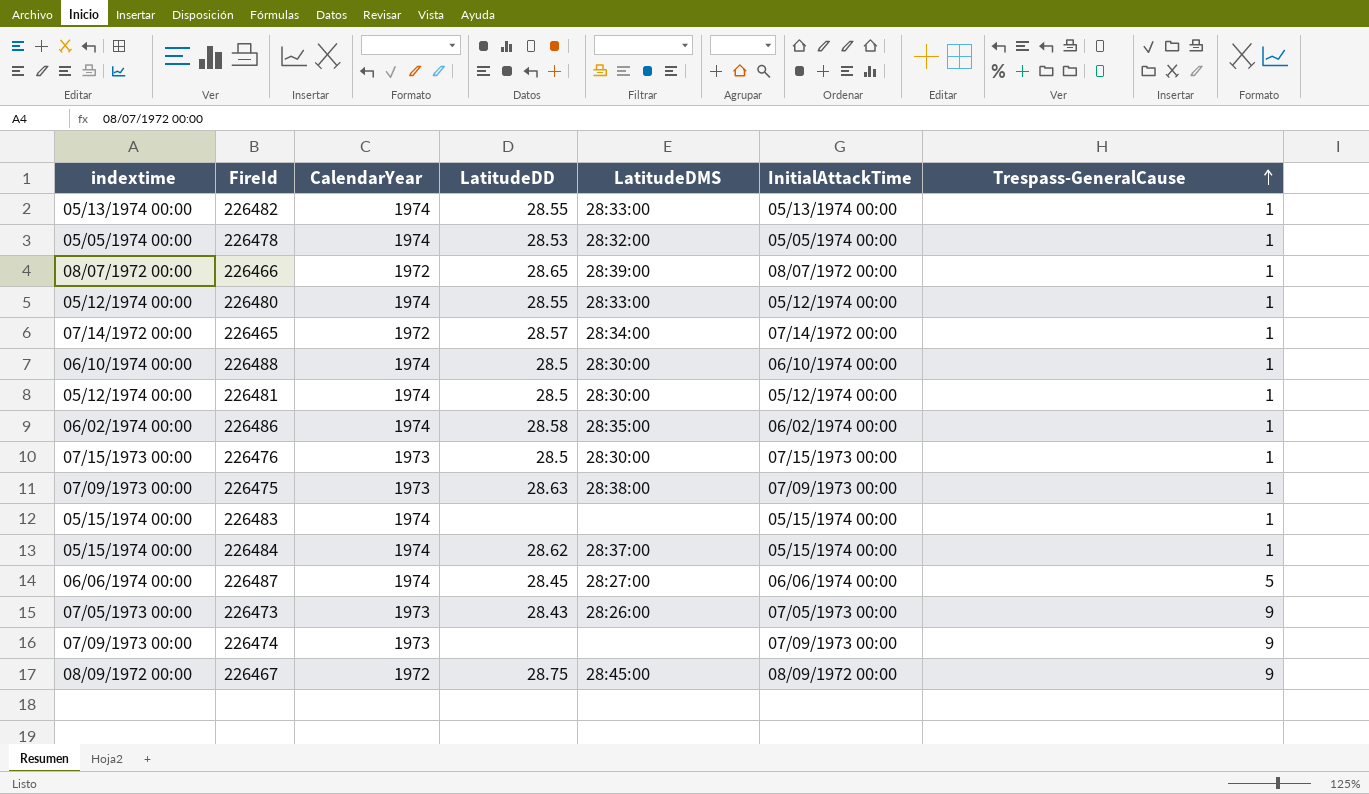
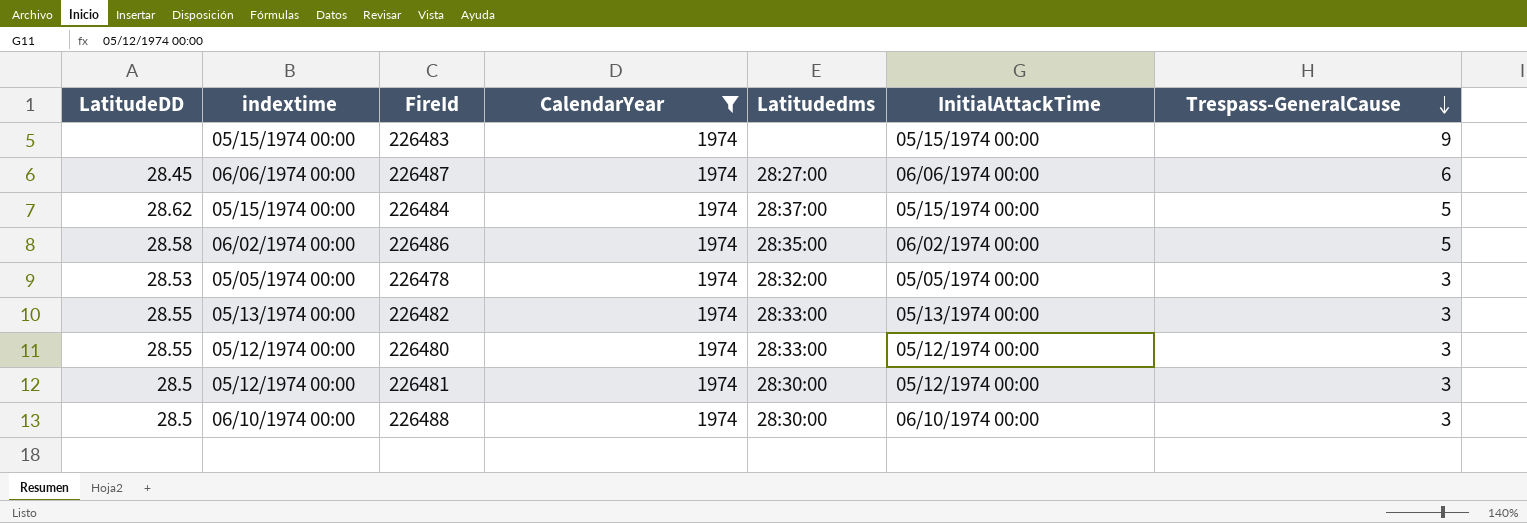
filter: none -> CalendarYear = 1974
row order: Trespass-GeneralCause ascending -> Trespass-GeneralCause descending
column LatitudeDD | position: 4 -> 1
column name: LatitudeDMS -> Latitudedms
226483 | Trespass-GeneralCause: 1 -> 9
226487 | Trespass-GeneralCause: 5 -> 6
226484 | Trespass-GeneralCause: 1 -> 5
226486 | Trespass-GeneralCause: 1 -> 5
226478 | Trespass-GeneralCause: 1 -> 3
226482 | Trespass-GeneralCause: 1 -> 3
226480 | Trespass-GeneralCause: 1 -> 3
226481 | Trespass-GeneralCause: 1 -> 3
226488 | Trespass-GeneralCause: 1 -> 3

